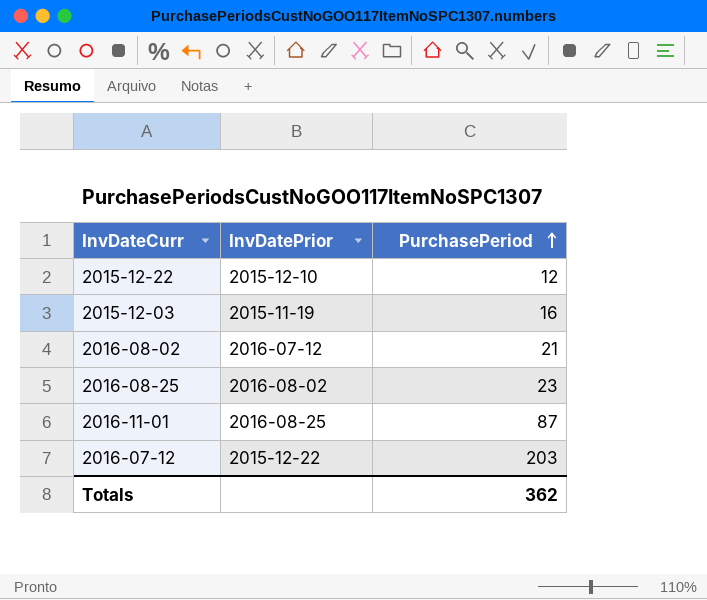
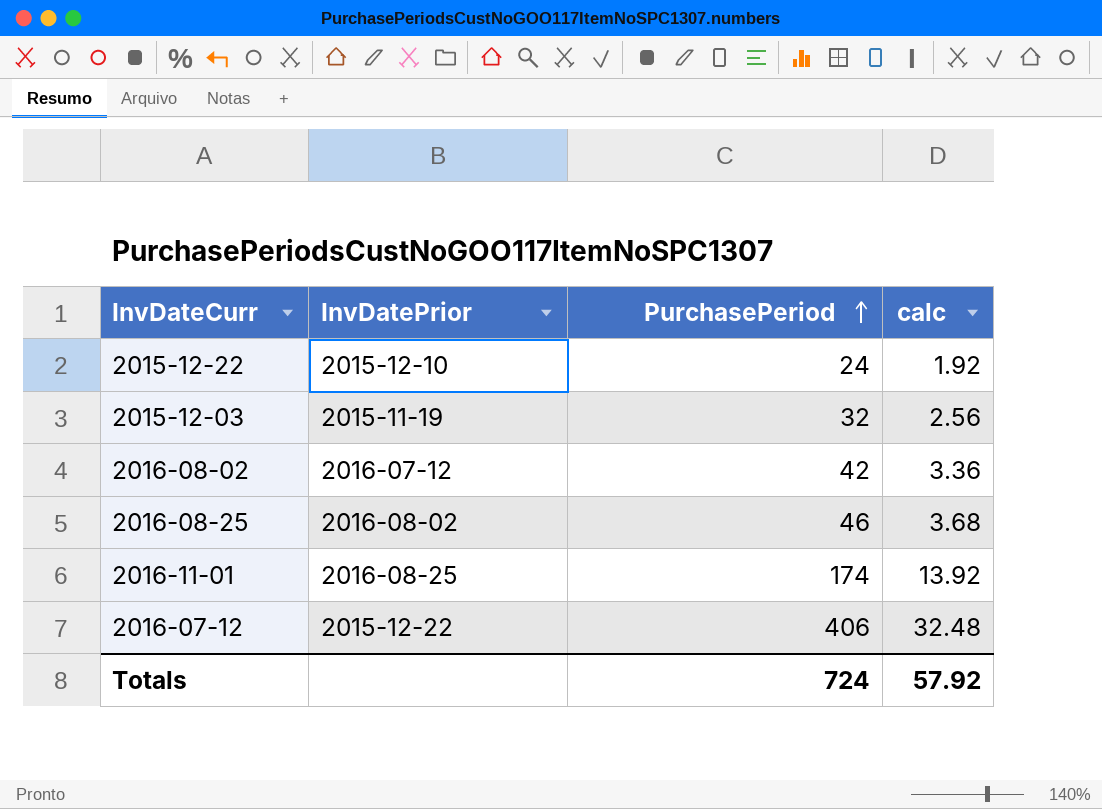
column calc | formula: none -> [PurchasePeriod] * 0.08
2015-12-22 | PurchasePeriod: 12 -> 24
2015-12-03 | PurchasePeriod: 16 -> 32
2016-08-02 | PurchasePeriod: 21 -> 42
2016-08-25 | PurchasePeriod: 23 -> 46
2016-11-01 | PurchasePeriod: 87 -> 174
2016-07-12 | PurchasePeriod: 203 -> 406
Totals | PurchasePeriod: 362 -> 724

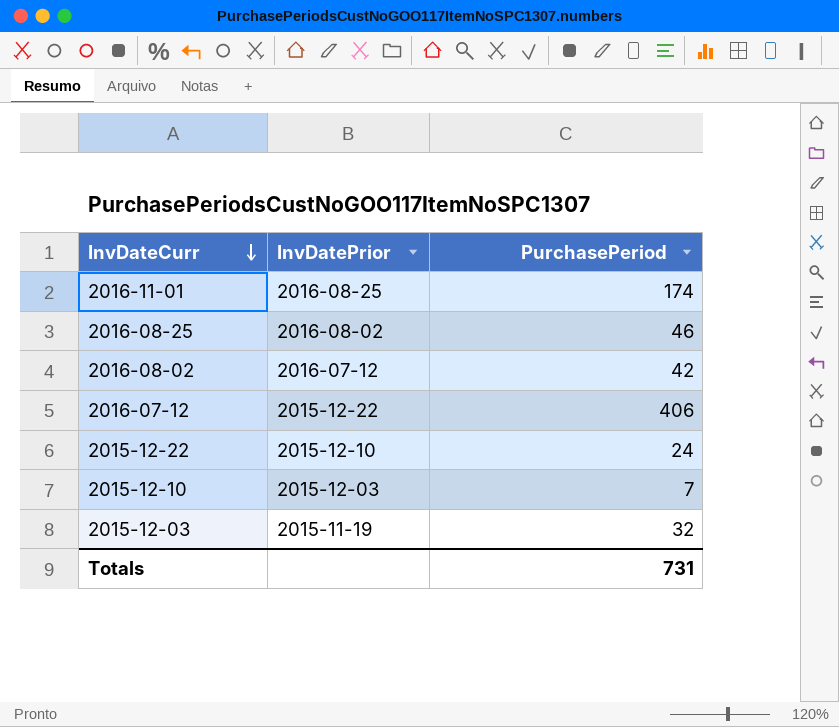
row order: PurchasePeriod ascending -> InvDateCurr descending
column calc | formula: [PurchasePeriod] * 0.08 -> none
row 2015-12-10: none -> 2015-12-03 | 7
Totals | PurchasePeriod: 724 -> 731

